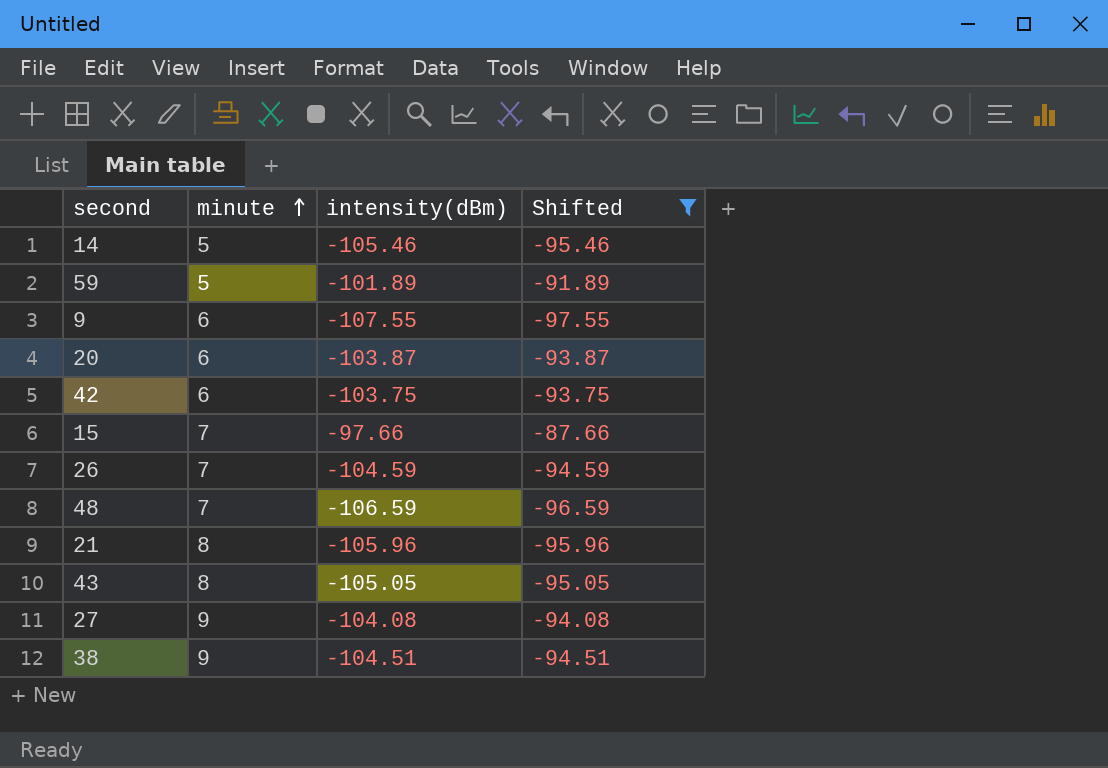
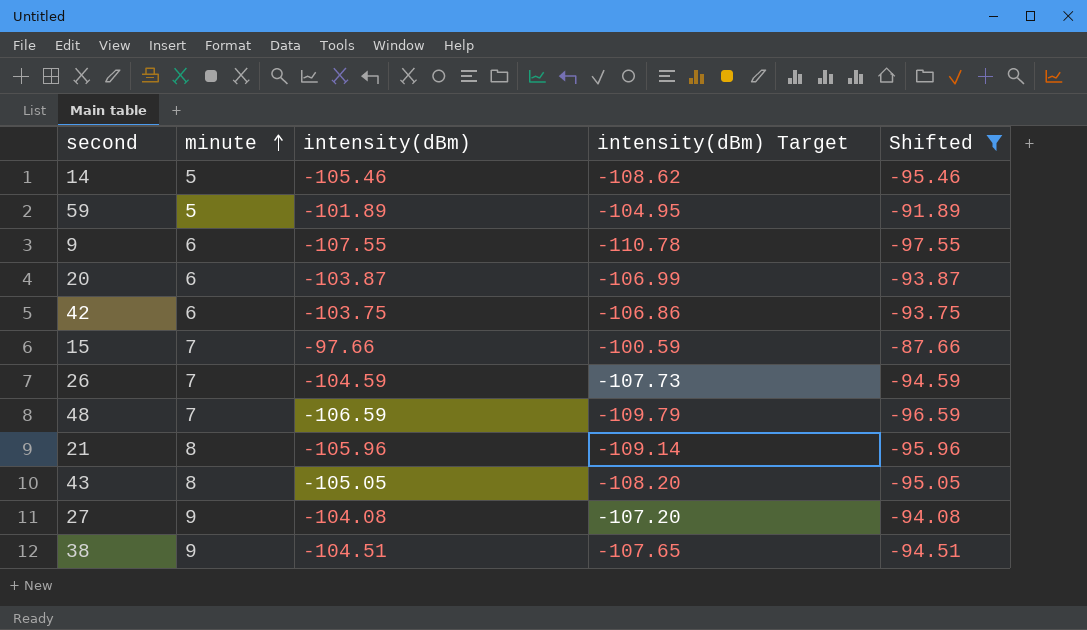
column intensity(dBm) Target | formula: none -> [intensity(dBm)] * 1.03

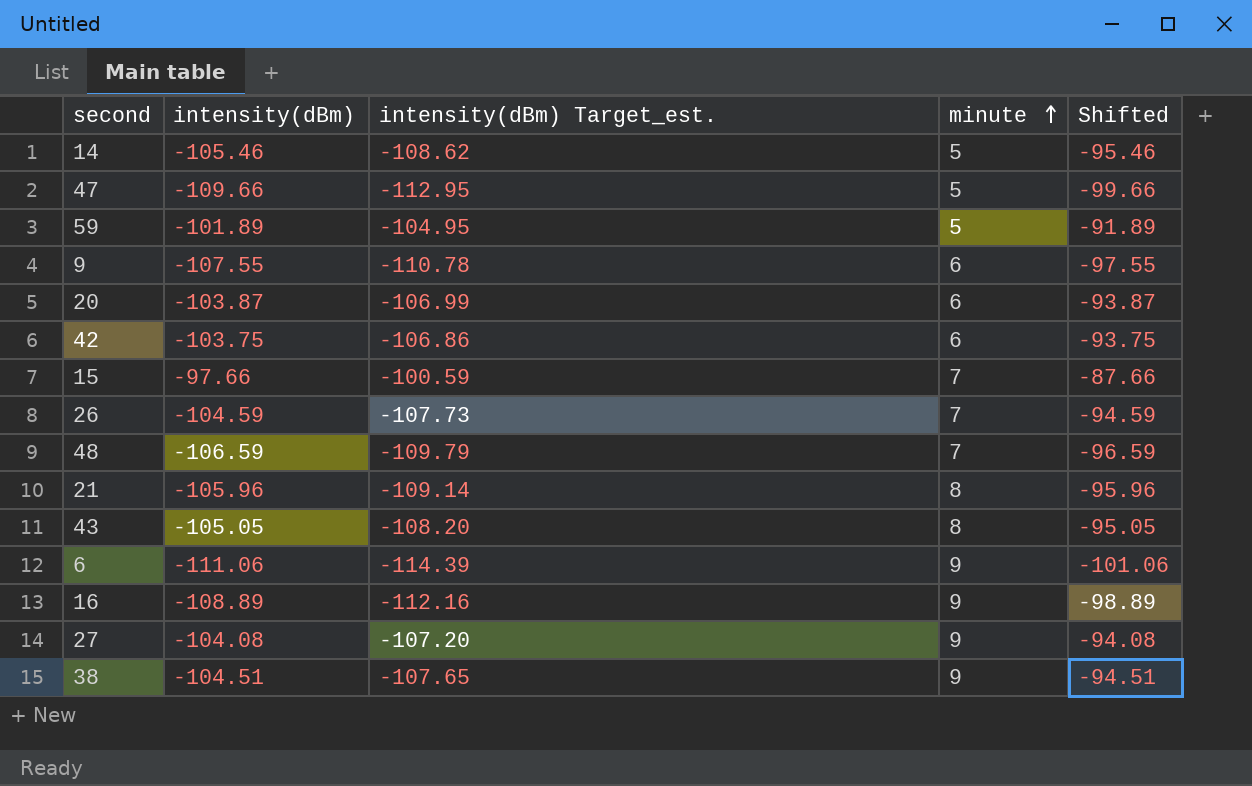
filter: Shifted >= -97.55 -> none
column name: intensity(dBm) Target -> intensity(dBm) Target_est.
column minute | position: 2 -> 4

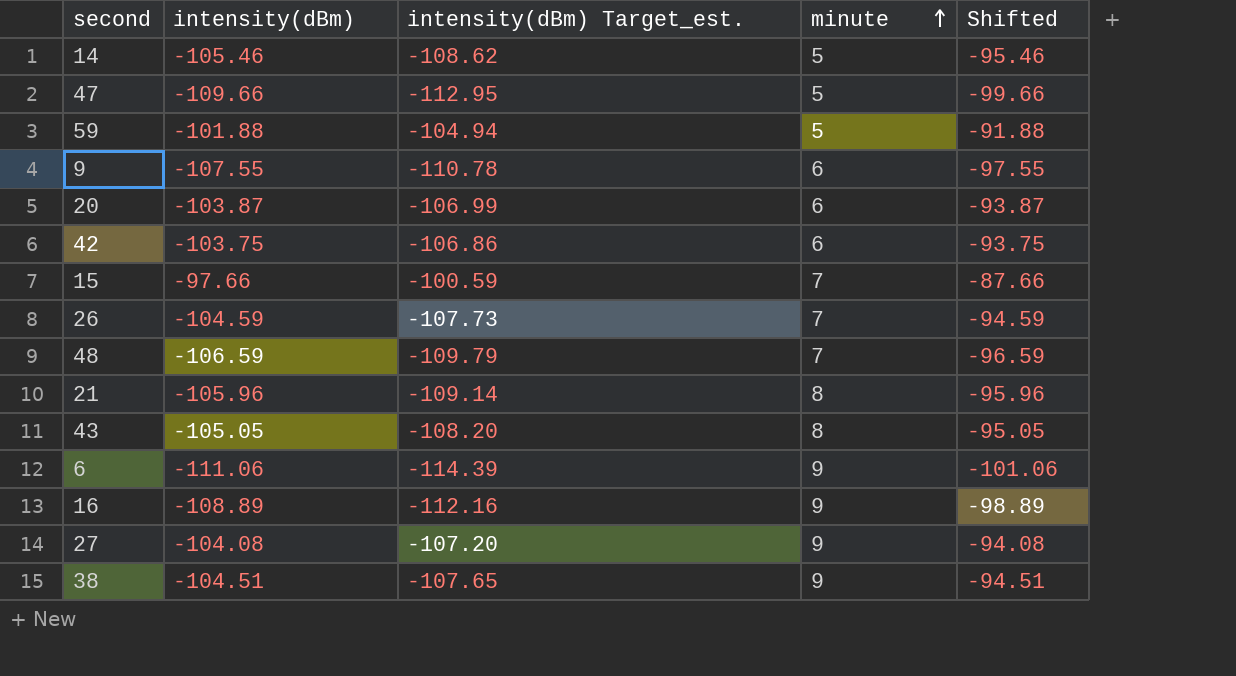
59 | intensity(dBm): -101.89 -> -101.88
59 | intensity(dBm) Target_est.: -104.95 -> -104.94
59 | Shifted: -91.89 -> -91.88

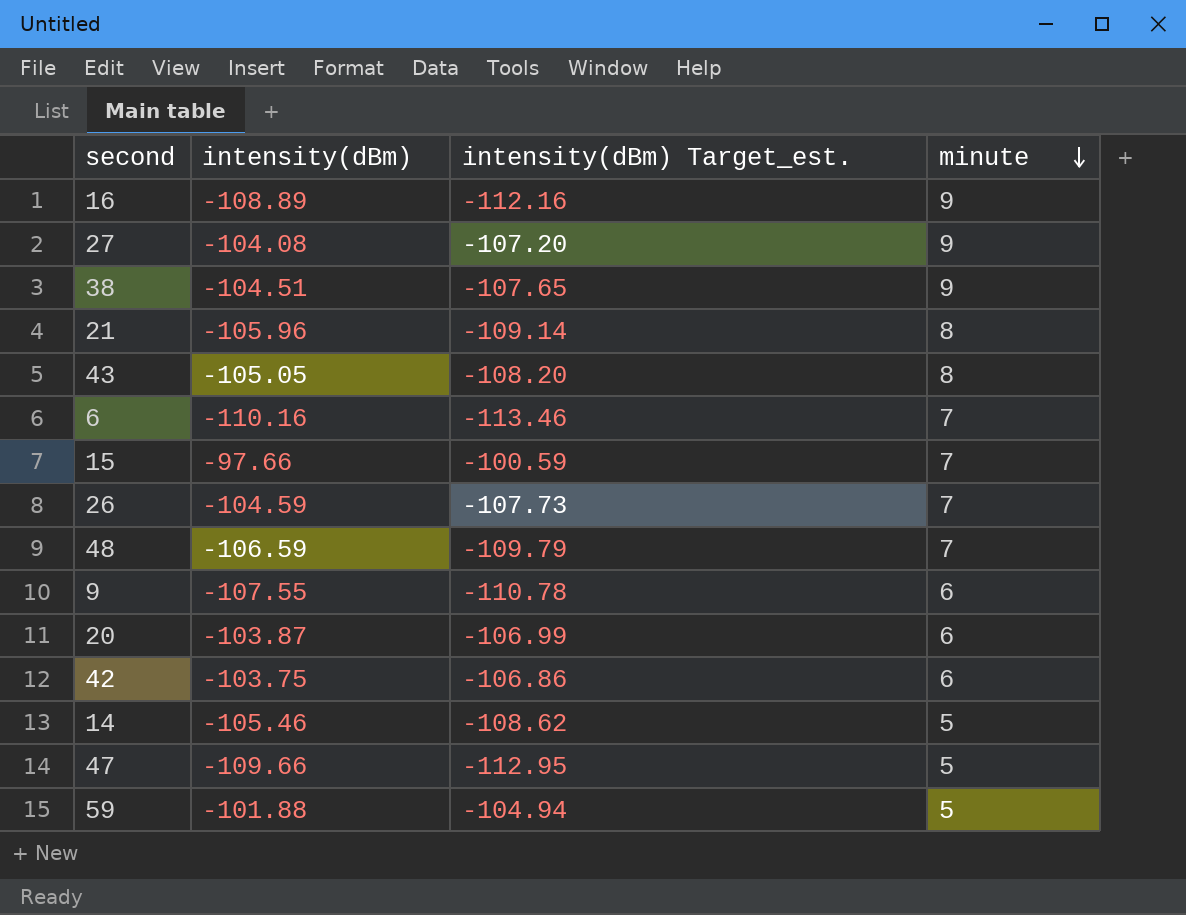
row order: minute ascending -> minute descending
column Shifted | formula: [intensity(dBm)] + 10 -> none
6 | intensity(dBm): -111.06 -> -110.16
6 | intensity(dBm) Target_est.: -114.39 -> -113.46
6 | minute: 9 -> 7

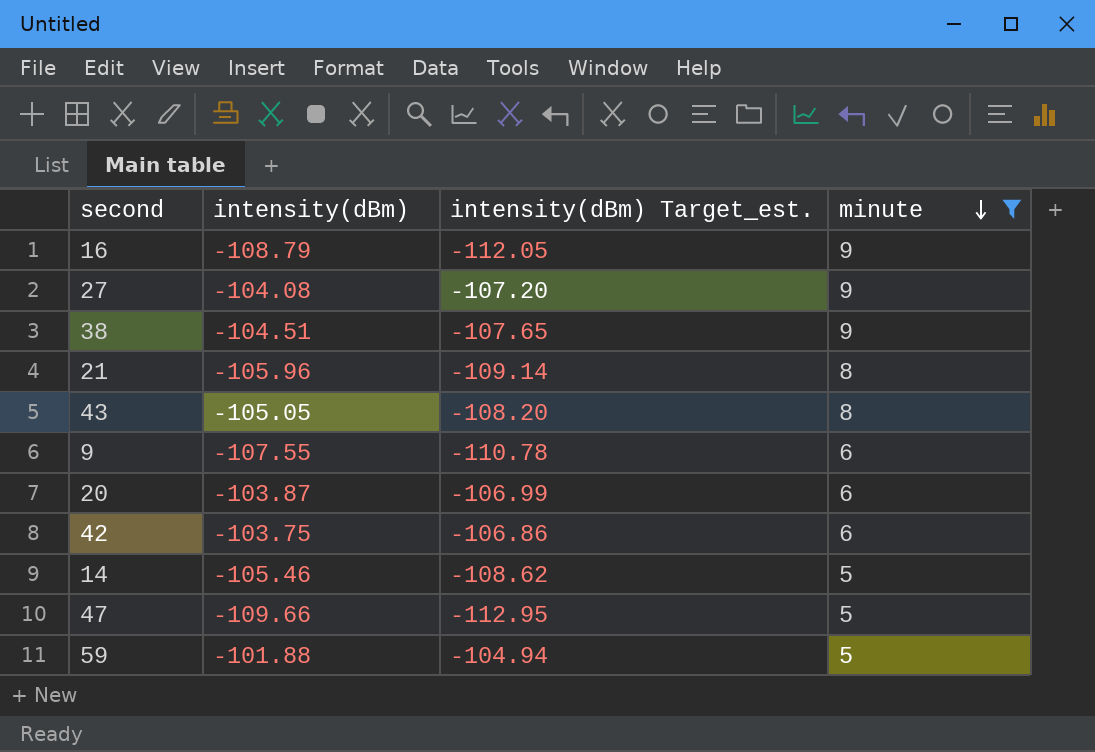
filter: none -> minute != 7
16 | intensity(dBm): -108.89 -> -108.79
16 | intensity(dBm) Target_est.: -112.16 -> -112.05

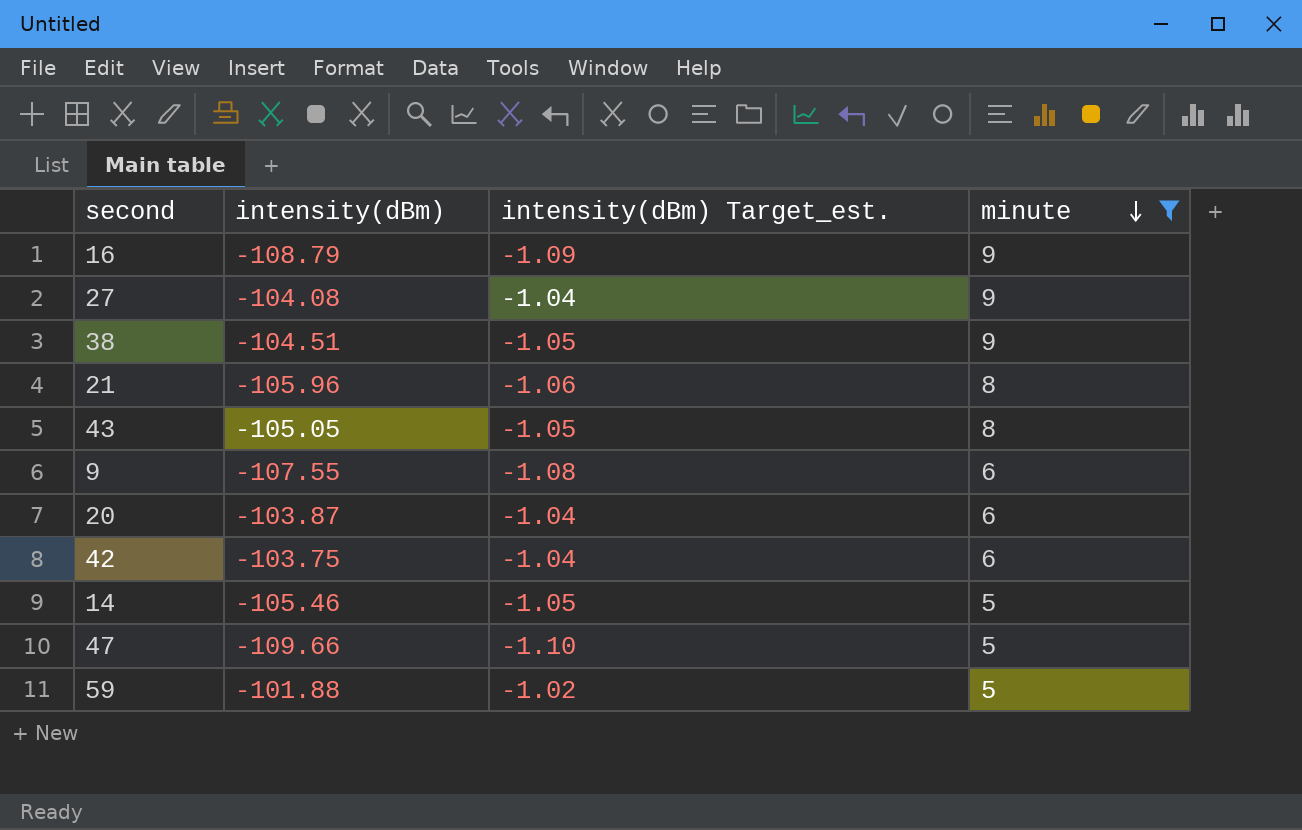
column intensity(dBm) Target_est. | formula: [intensity(dBm)] * 1.03 -> [intensity(dBm)] * 0.01

